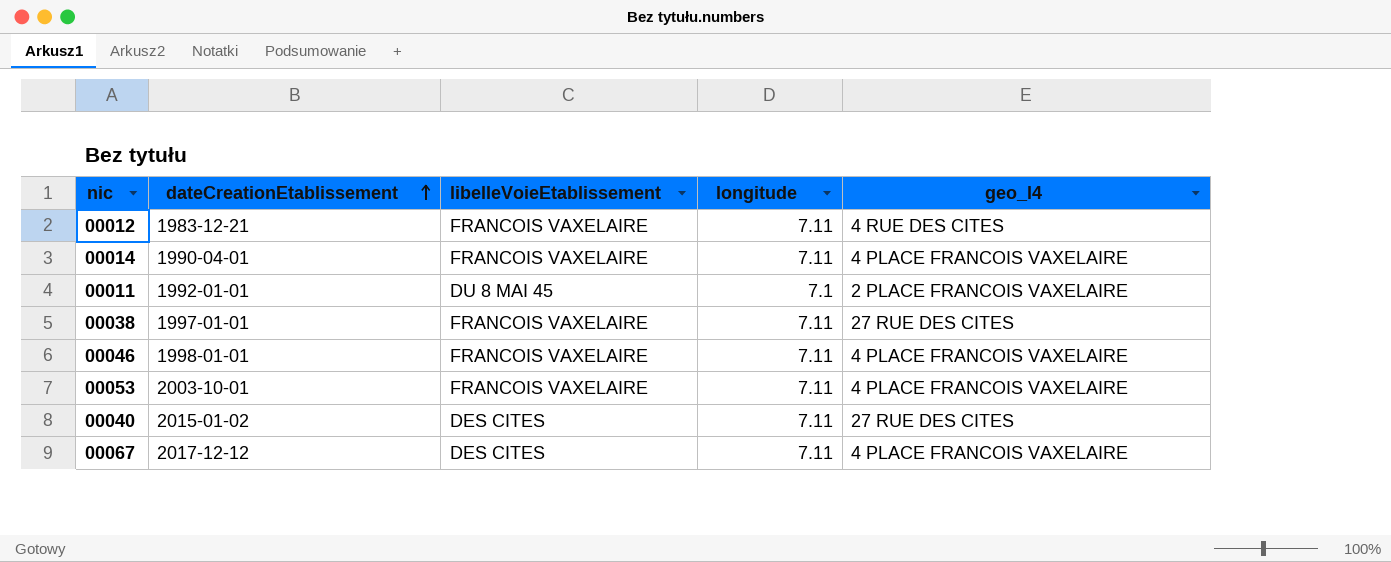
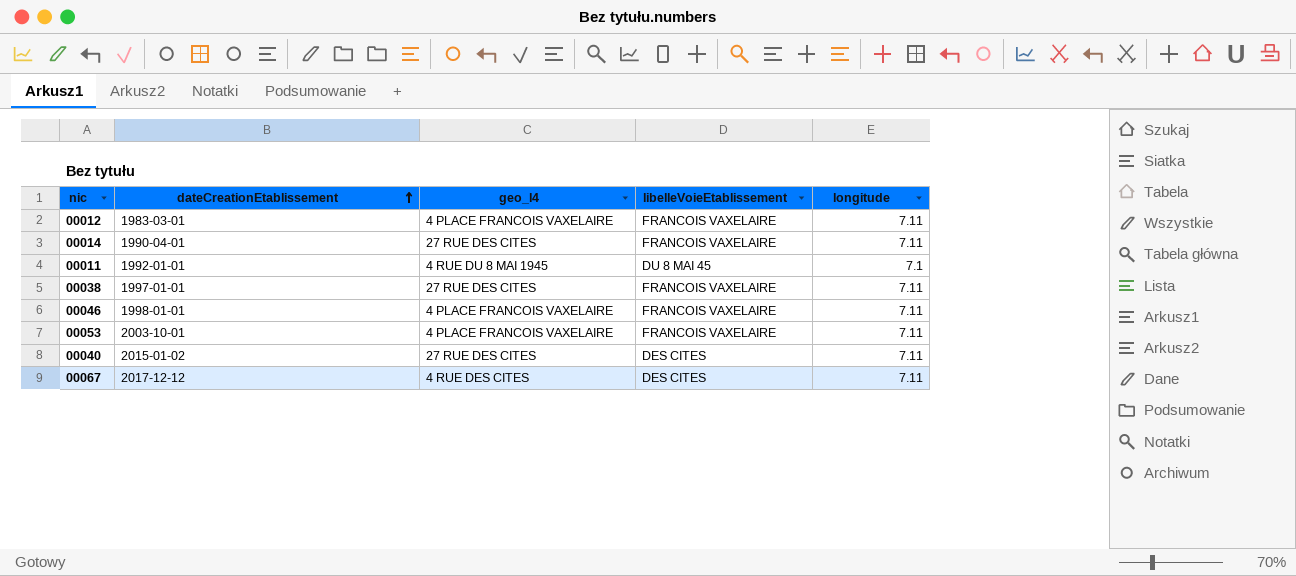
column geo_l4 | position: 5 -> 3
00012 | dateCreationEtablissement: 1983-12-21 -> 1983-03-01
00012 | geo_l4: 4 RUE DES CITES -> 4 PLACE FRANCOIS VAXELAIRE
00014 | geo_l4: 4 PLACE FRANCOIS VAXELAIRE -> 27 RUE DES CITES
00011 | geo_l4: 2 PLACE FRANCOIS VAXELAIRE -> 4 RUE DU 8 MAI 1945
00067 | geo_l4: 4 PLACE FRANCOIS VAXELAIRE -> 4 RUE DES CITES

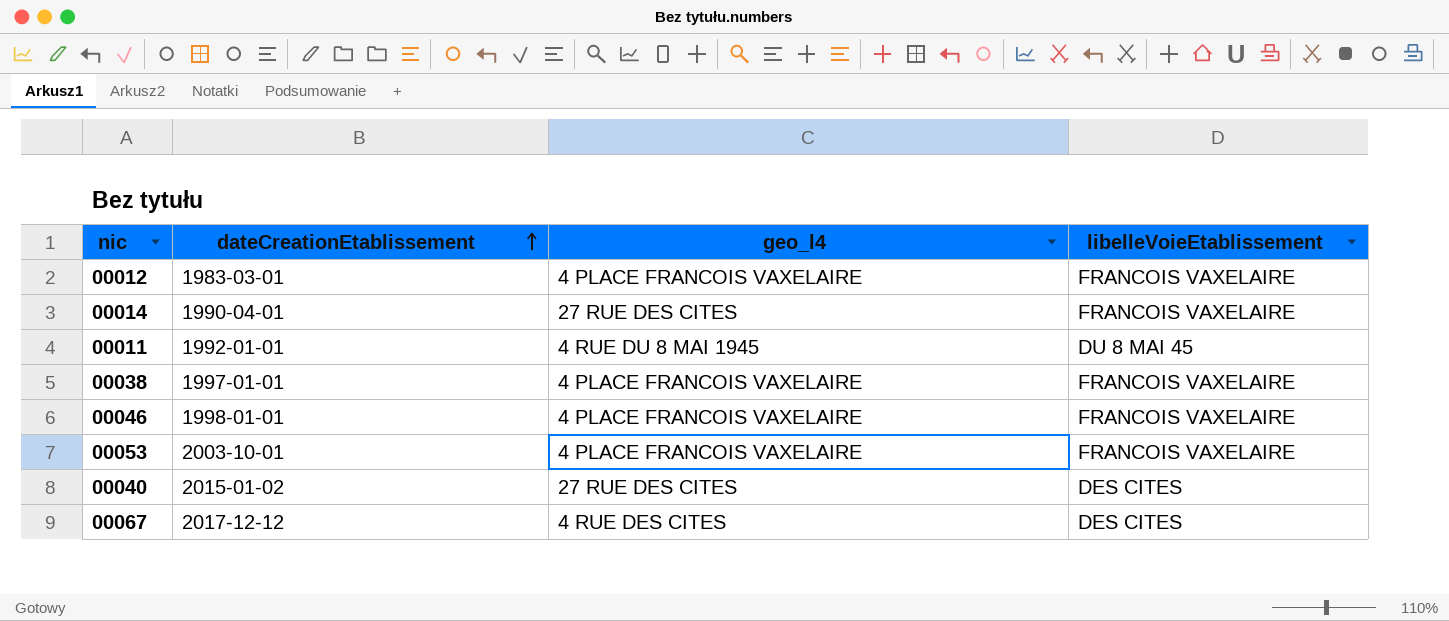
column longitude | position: 5 -> none
00038 | geo_l4: 27 RUE DES CITES -> 4 PLACE FRANCOIS VAXELAIRE

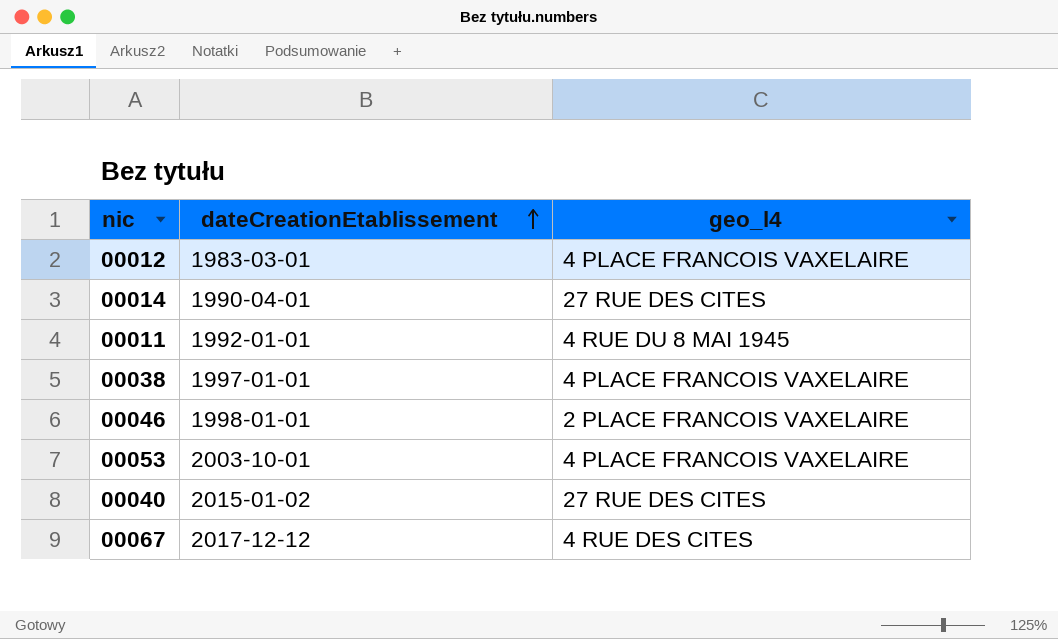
column libelleVoieEtablissement | position: 4 -> none
00046 | geo_l4: 4 PLACE FRANCOIS VAXELAIRE -> 2 PLACE FRANCOIS VAXELAIRE

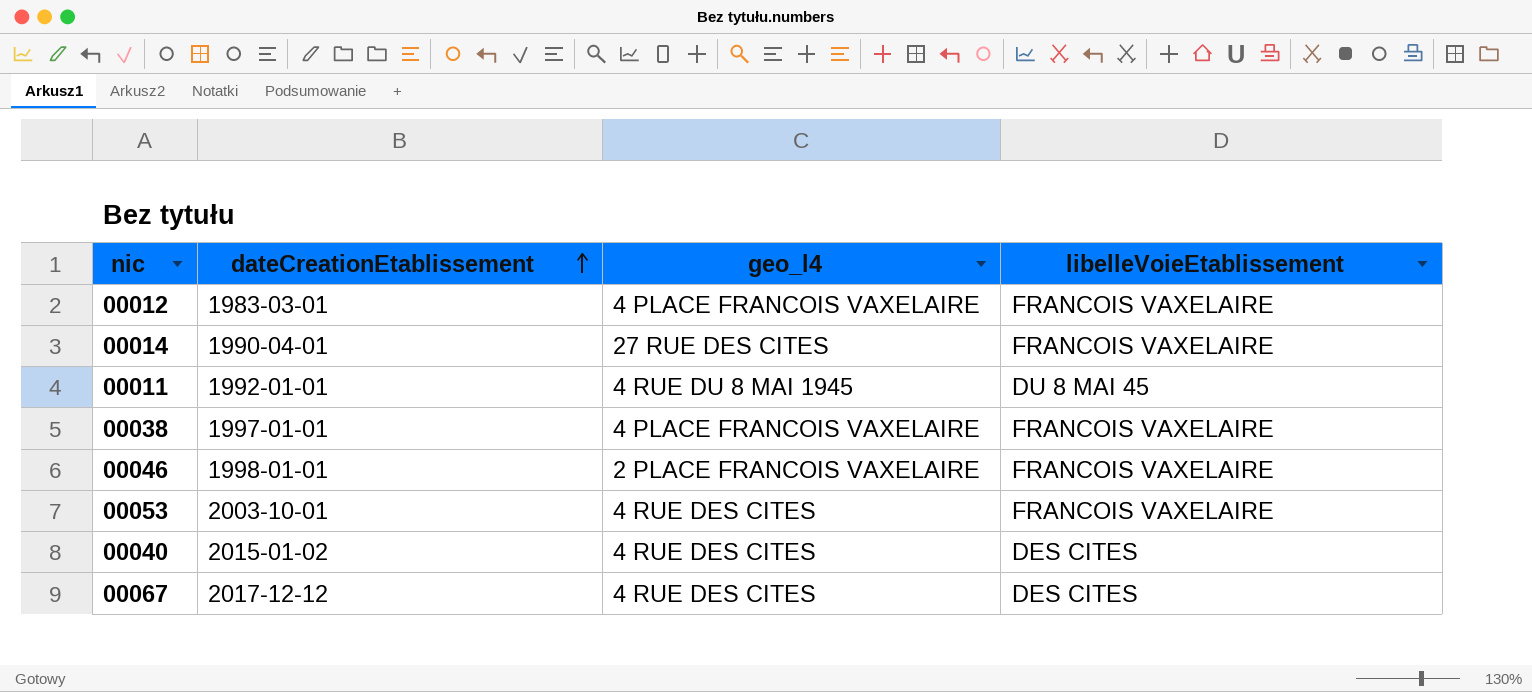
column libelleVoieEtablissement | position: none -> 4
00053 | geo_l4: 4 PLACE FRANCOIS VAXELAIRE -> 4 RUE DES CITES
00040 | geo_l4: 27 RUE DES CITES -> 4 RUE DES CITES

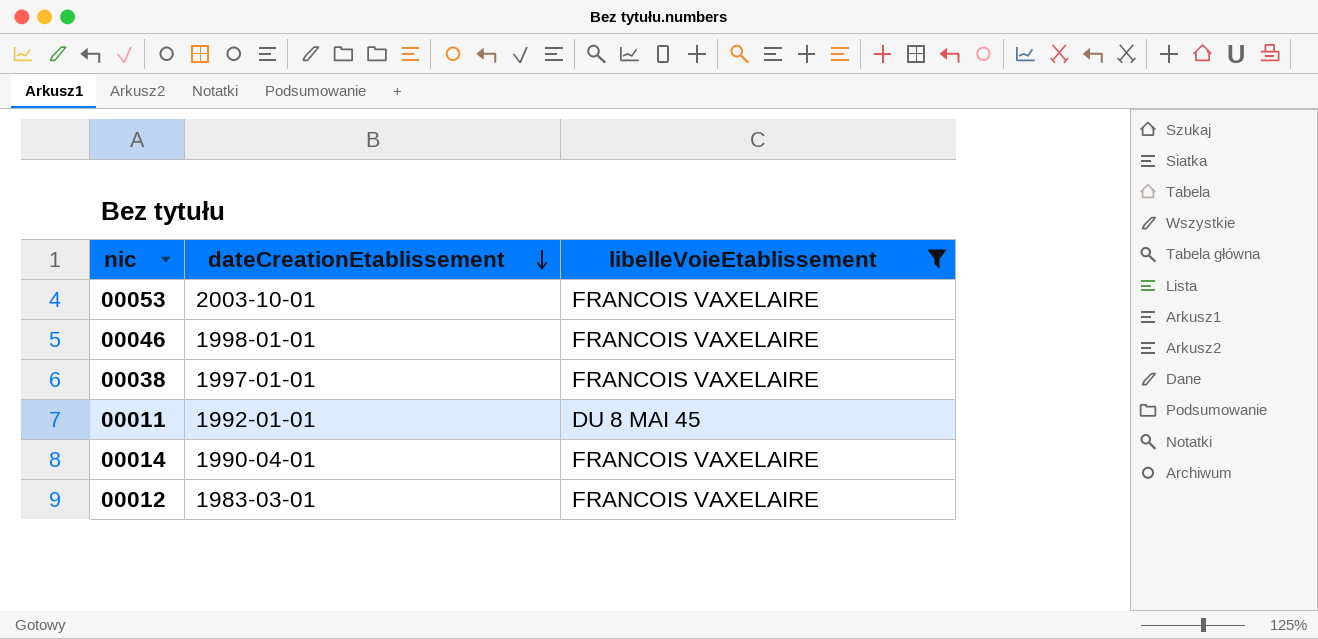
filter: none -> libelleVoieEtablissement != DES CITES
row order: dateCreationEtablissement ascending -> dateCreationEtablissement descending
column geo_l4 | position: 3 -> none

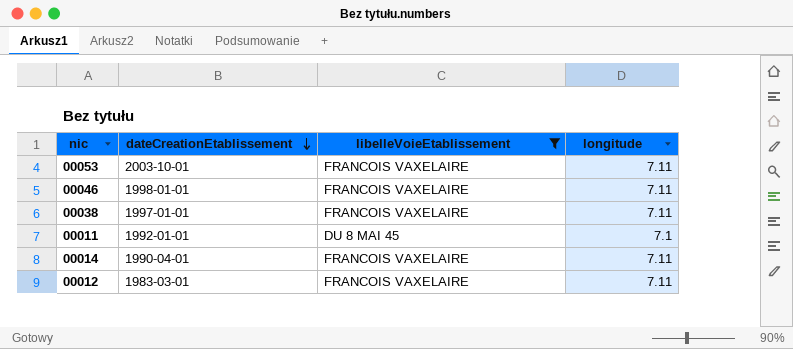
column longitude | position: none -> 4

